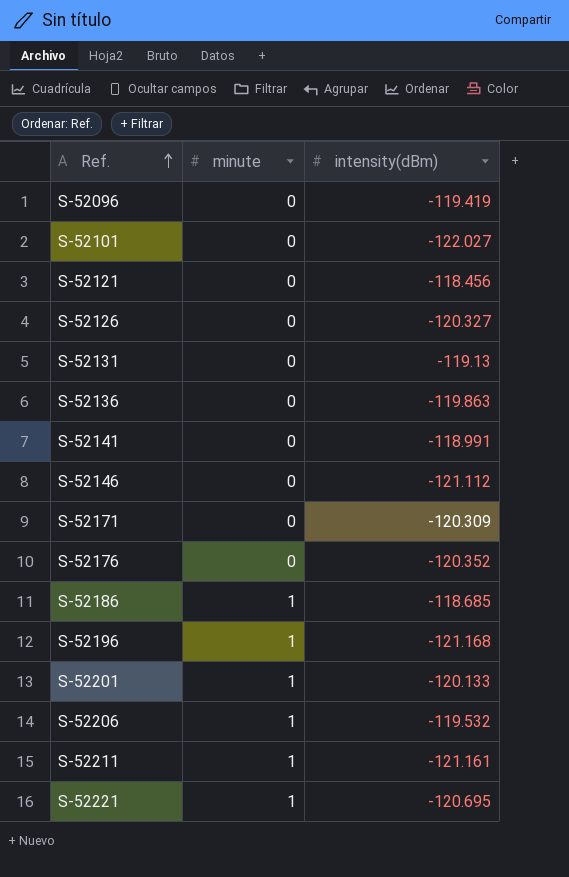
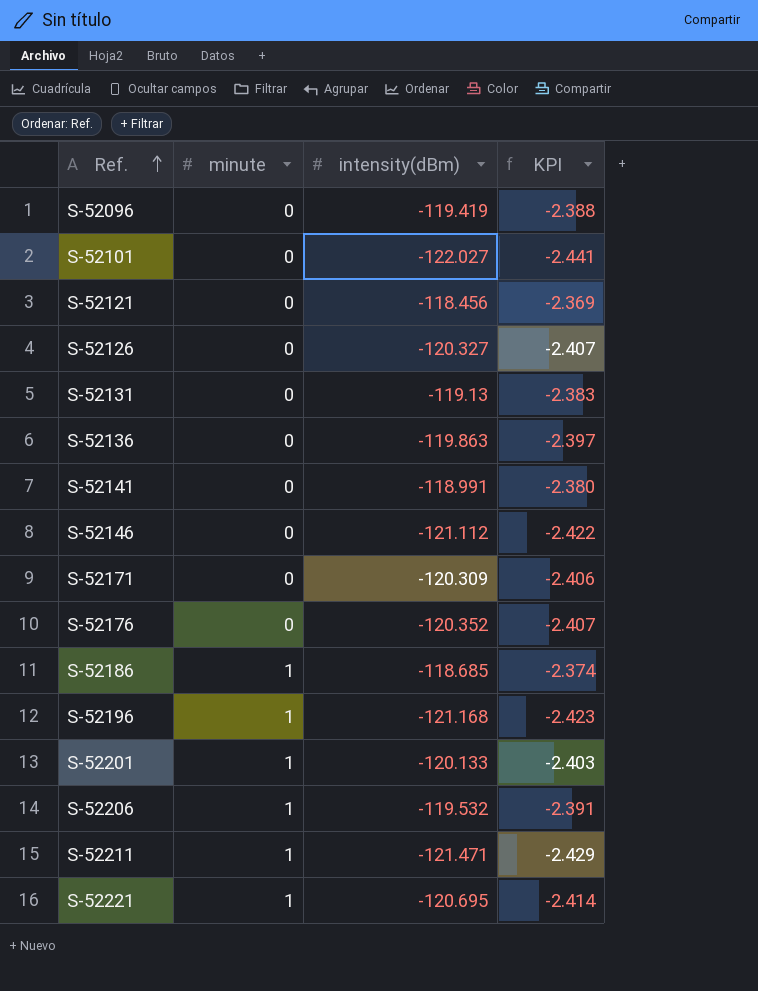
column KPI | formula: none -> [intensity(dBm)] * 0.02
S-52211 | intensity(dBm): -121.161 -> -121.471

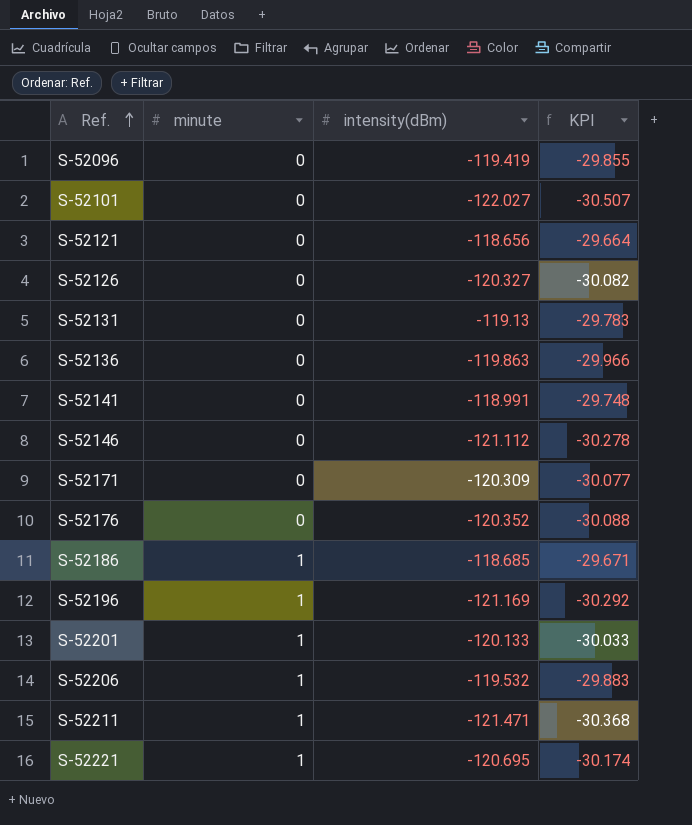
column KPI | formula: [intensity(dBm)] * 0.02 -> [intensity(dBm)] * 0.25
S-52121 | intensity(dBm): -118.456 -> -118.656
S-52196 | intensity(dBm): -121.168 -> -121.169

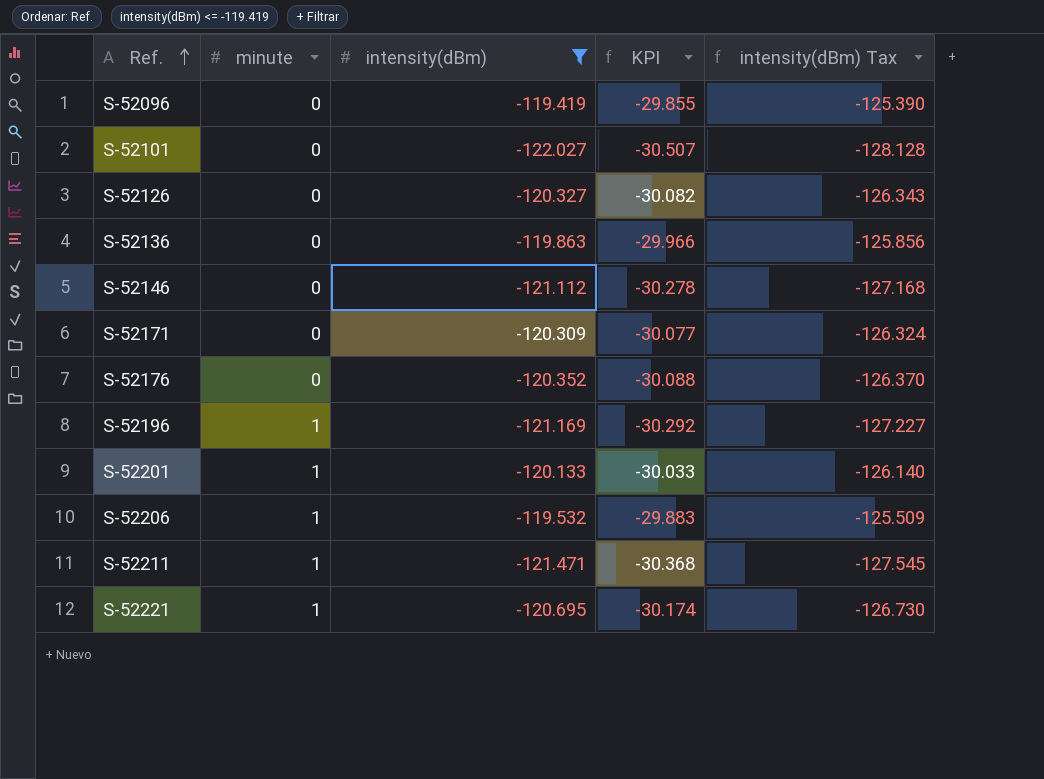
filter: none -> intensity(dBm) <= -119.419
column intensity(dBm) Tax | formula: none -> [intensity(dBm)] * 1.05

